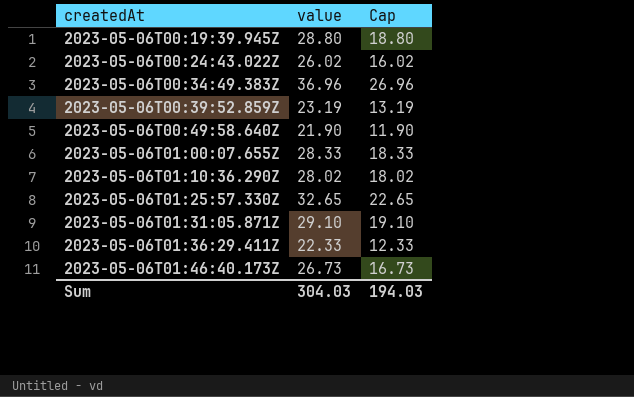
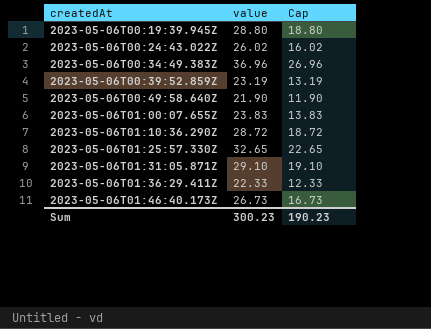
2023-05-06T01:00:07.655Z | value: 28.33 -> 23.83
2023-05-06T01:00:07.655Z | Cap: 18.33 -> 13.83
2023-05-06T01:10:36.290Z | value: 28.02 -> 28.72
2023-05-06T01:10:36.290Z | Cap: 18.02 -> 18.72
Sum | value: 304.03 -> 300.23
Sum | Cap: 194.03 -> 190.23

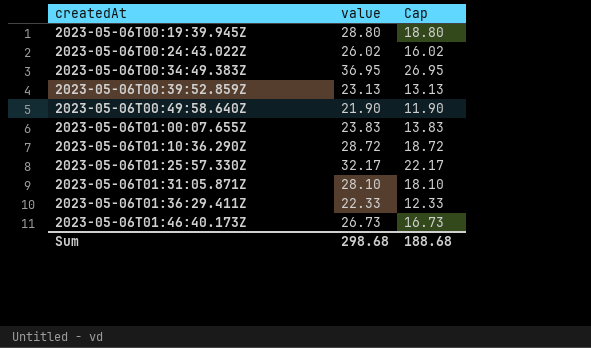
2023-05-06T00:34:49.383Z | value: 36.96 -> 36.95
2023-05-06T00:34:49.383Z | Cap: 26.96 -> 26.95
2023-05-06T00:39:52.859Z | value: 23.19 -> 23.13
2023-05-06T00:39:52.859Z | Cap: 13.19 -> 13.13
2023-05-06T01:25:57.330Z | value: 32.65 -> 32.17
2023-05-06T01:25:57.330Z | Cap: 22.65 -> 22.17
2023-05-06T01:31:05.871Z | value: 29.10 -> 28.10
2023-05-06T01:31:05.871Z | Cap: 19.10 -> 18.10
Sum | value: 300.23 -> 298.68
Sum | Cap: 190.23 -> 188.68

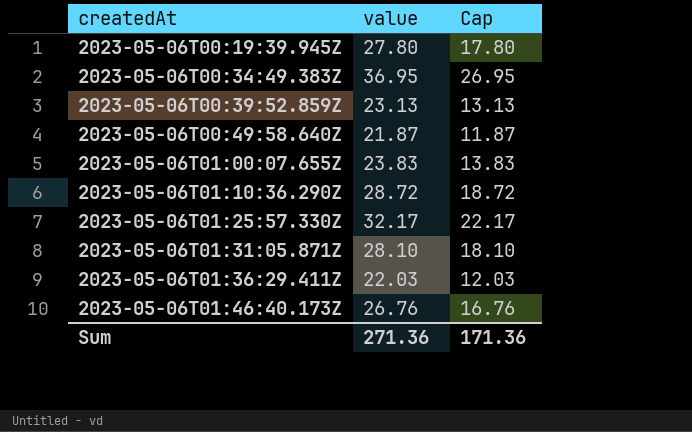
row 2023-05-06T00:24:43.022Z: 26.02 | 16.02 -> none
2023-05-06T00:19:39.945Z | value: 28.80 -> 27.80
2023-05-06T00:19:39.945Z | Cap: 18.80 -> 17.80
2023-05-06T00:49:58.640Z | value: 21.90 -> 21.87
2023-05-06T00:49:58.640Z | Cap: 11.90 -> 11.87
2023-05-06T01:36:29.411Z | value: 22.33 -> 22.03
2023-05-06T01:36:29.411Z | Cap: 12.33 -> 12.03
2023-05-06T01:46:40.173Z | value: 26.73 -> 26.76
2023-05-06T01:46:40.173Z | Cap: 16.73 -> 16.76
Sum | value: 298.68 -> 271.36
Sum | Cap: 188.68 -> 171.36

